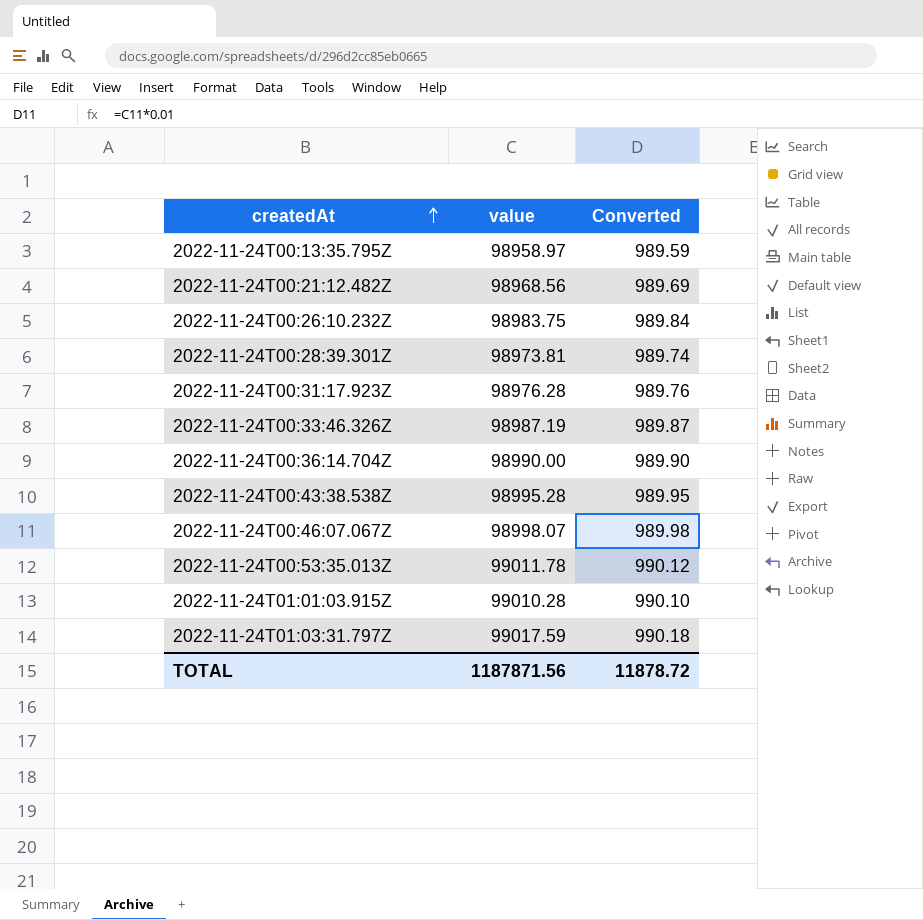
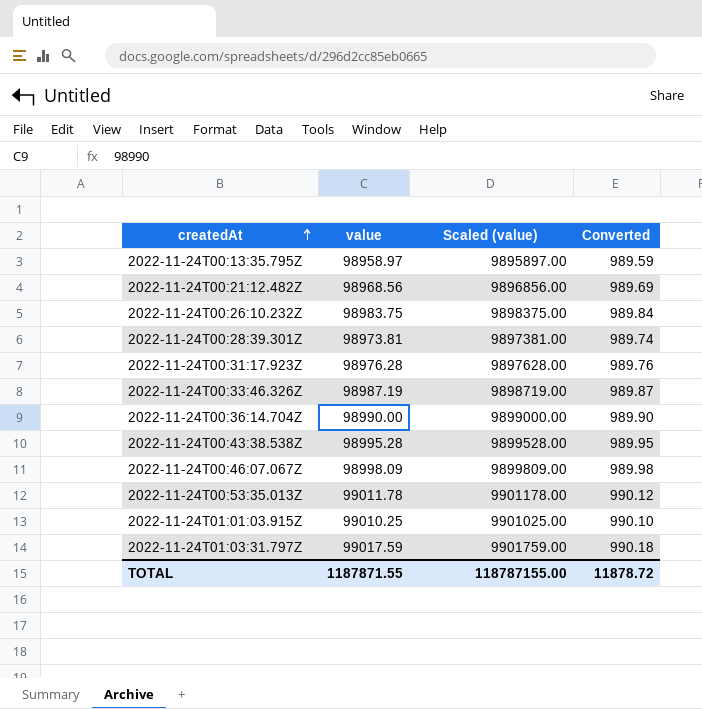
column Scaled (value) | formula: none -> [value] * 100
2022-11-24T00:46:07.067Z | value: 98998.07 -> 98998.09
2022-11-24T01:01:03.915Z | value: 99010.28 -> 99010.25
TOTAL | value: 1187871.56 -> 1187871.55

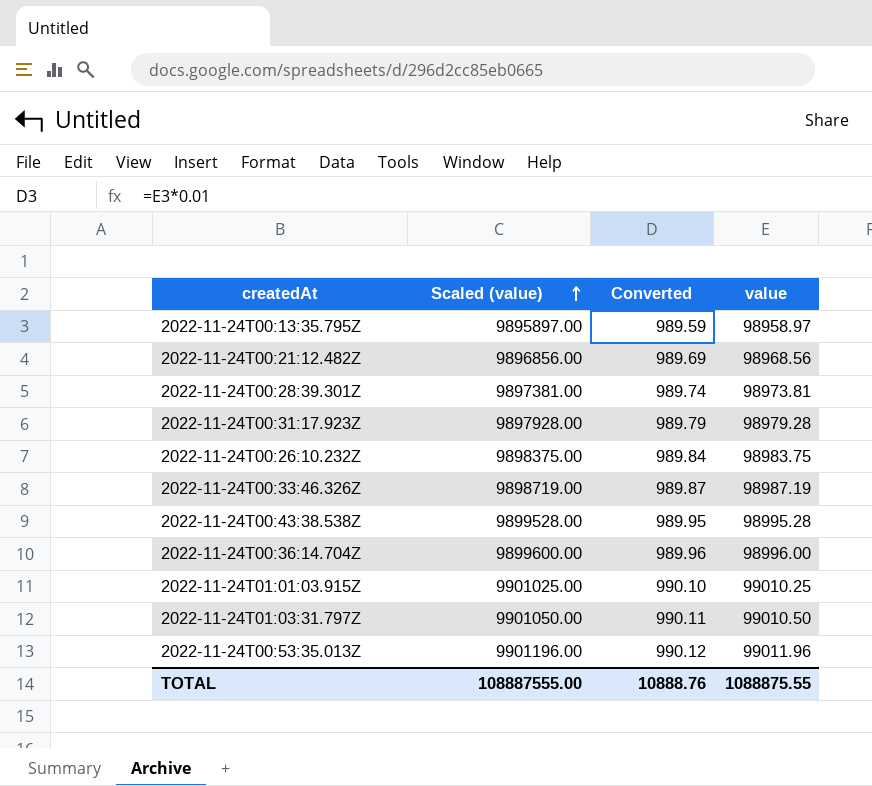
row order: createdAt ascending -> Scaled (value) ascending
column value | position: 2 -> 4
row 2022-11-24T00:46:07.067Z: 98998.09 | 9899809.00 | 989.98 -> none
2022-11-24T00:31:17.923Z | Scaled (value): 9897628.00 -> 9897928.00
2022-11-24T00:31:17.923Z | Converted: 989.76 -> 989.79
2022-11-24T00:31:17.923Z | value: 98976.28 -> 98979.28
2022-11-24T00:36:14.704Z | Scaled (value): 9899000.00 -> 9899600.00
2022-11-24T00:36:14.704Z | Converted: 989.90 -> 989.96
2022-11-24T00:36:14.704Z | value: 98990.00 -> 98996.00
2022-11-24T01:03:31.797Z | Scaled (value): 9901759.00 -> 9901050.00
2022-11-24T01:03:31.797Z | Converted: 990.18 -> 990.11
2022-11-24T01:03:31.797Z | value: 99017.59 -> 99010.50
2022-11-24T00:53:35.013Z | Scaled (value): 9901178.00 -> 9901196.00
2022-11-24T00:53:35.013Z | value: 99011.78 -> 99011.96
TOTAL | Scaled (value): 118787155.00 -> 108887555.00
TOTAL | Converted: 11878.72 -> 10888.76
TOTAL | value: 1187871.55 -> 1088875.55

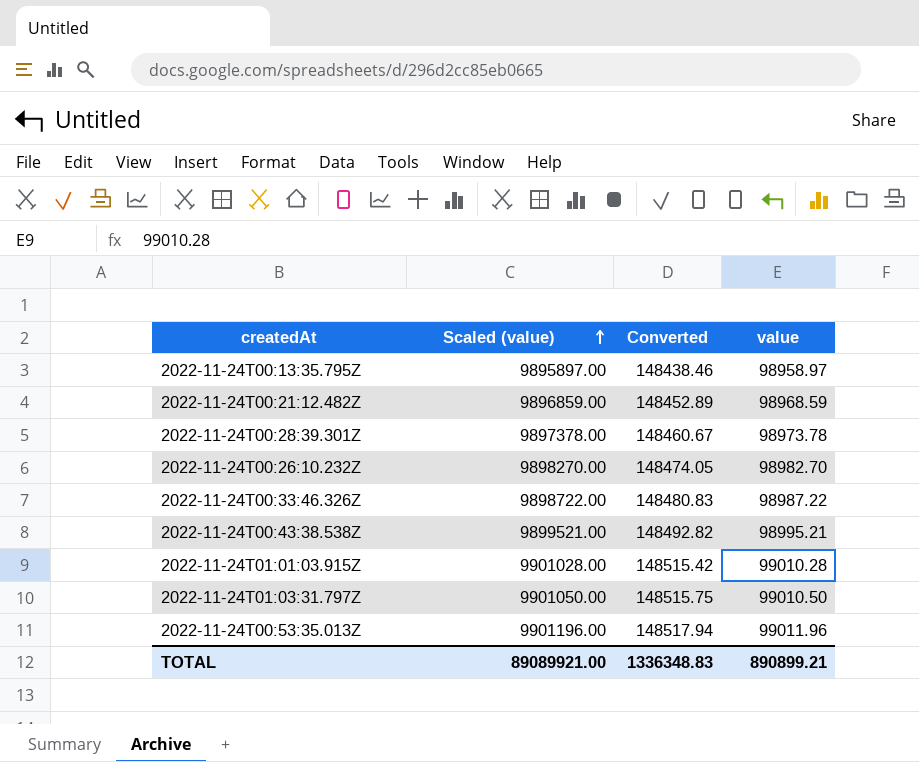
column Converted | formula: [value] * 0.01 -> [value] * 1.5
row 2022-11-24T00:31:17.923Z: 9897928.00 | 989.79 | 98979.28 -> none
row 2022-11-24T00:36:14.704Z: 9899600.00 | 989.96 | 98996.00 -> none
2022-11-24T00:21:12.482Z | Scaled (value): 9896856.00 -> 9896859.00
2022-11-24T00:21:12.482Z | value: 98968.56 -> 98968.59
2022-11-24T00:28:39.301Z | Scaled (value): 9897381.00 -> 9897378.00
2022-11-24T00:28:39.301Z | value: 98973.81 -> 98973.78
2022-11-24T00:26:10.232Z | Scaled (value): 9898375.00 -> 9898270.00
2022-11-24T00:26:10.232Z | value: 98983.75 -> 98982.70
2022-11-24T00:33:46.326Z | Scaled (value): 9898719.00 -> 9898722.00
2022-11-24T00:33:46.326Z | value: 98987.19 -> 98987.22
2022-11-24T00:43:38.538Z | Scaled (value): 9899528.00 -> 9899521.00
2022-11-24T00:43:38.538Z | value: 98995.28 -> 98995.21
2022-11-24T01:01:03.915Z | Scaled (value): 9901025.00 -> 9901028.00
2022-11-24T01:01:03.915Z | value: 99010.25 -> 99010.28
TOTAL | Scaled (value): 108887555.00 -> 89089921.00
TOTAL | Converted: 10888.76 -> 1336348.83
TOTAL | value: 1088875.55 -> 890899.21

